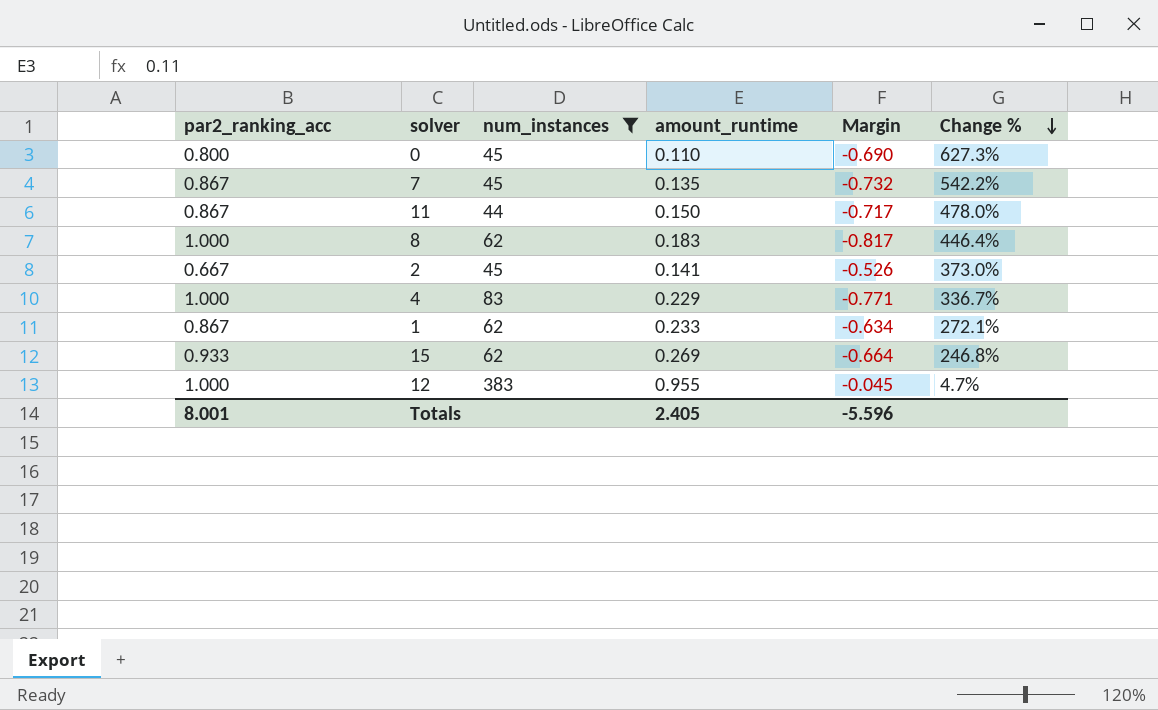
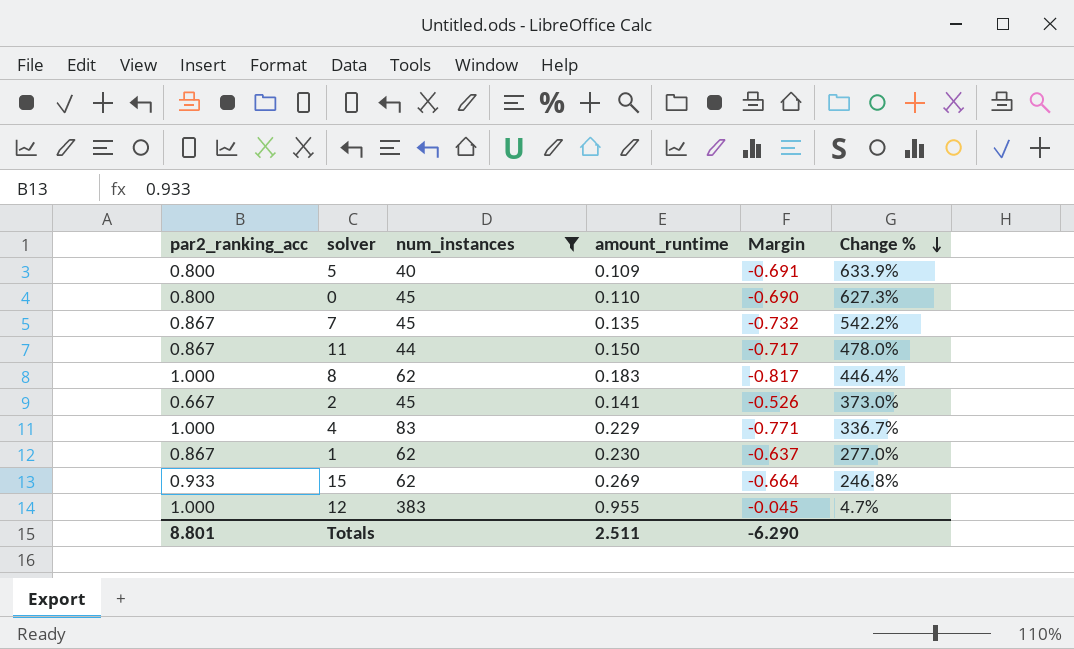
row 5: none -> 0.800 | 40 | 0.109 | -0.691 | 633.9%
1 | amount_runtime: 0.233 -> 0.230
1 | Margin: -0.634 -> -0.637
1 | Change %: 272.1% -> 277.0%
Totals | par2_ranking_acc: 8.001 -> 8.801
Totals | amount_runtime: 2.405 -> 2.511
Totals | Margin: -5.596 -> -6.290

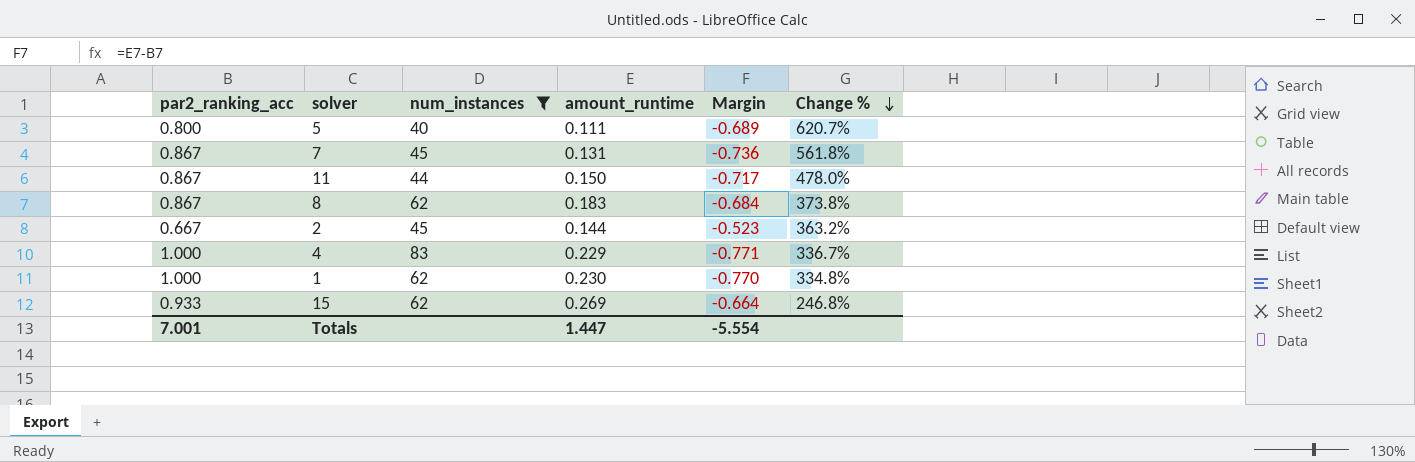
row 0: 0.800 | 45 | 0.110 | -0.690 | 627.3% -> none
row 12: 1.000 | 383 | 0.955 | -0.045 | 4.7% -> none
5 | amount_runtime: 0.109 -> 0.111
5 | Margin: -0.691 -> -0.689
5 | Change %: 633.9% -> 620.7%
7 | amount_runtime: 0.135 -> 0.131
7 | Margin: -0.732 -> -0.736
7 | Change %: 542.2% -> 561.8%
8 | par2_ranking_acc: 1.000 -> 0.867
8 | Margin: -0.817 -> -0.684
8 | Change %: 446.4% -> 373.8%
2 | amount_runtime: 0.141 -> 0.144
2 | Margin: -0.526 -> -0.523
2 | Change %: 373.0% -> 363.2%
1 | par2_ranking_acc: 0.867 -> 1.000
1 | Margin: -0.637 -> -0.770
1 | Change %: 277.0% -> 334.8%
Totals | par2_ranking_acc: 8.801 -> 7.001
Totals | amount_runtime: 2.511 -> 1.447
Totals | Margin: -6.290 -> -5.554

